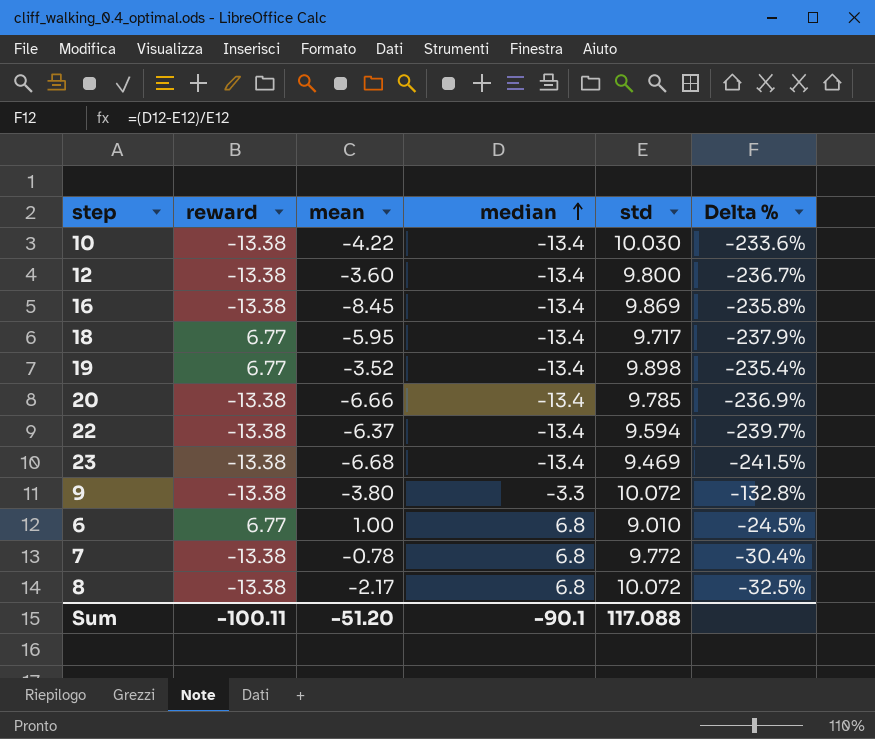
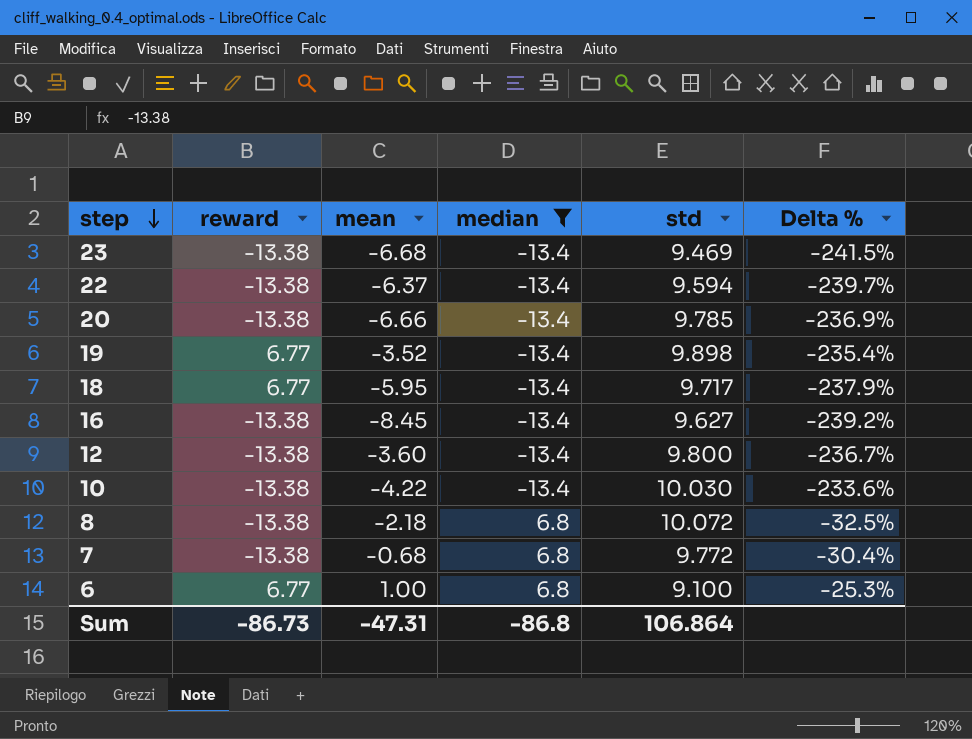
filter: none -> median != -3.3
row order: median ascending -> step descending
16 | std: 9.869 -> 9.627
16 | Delta %: -235.8% -> -239.2%
8 | mean: -2.17 -> -2.18
7 | mean: -0.78 -> -0.68
6 | std: 9.010 -> 9.100
6 | Delta %: -24.5% -> -25.3%
Sum | reward: -100.11 -> -86.73
Sum | mean: -51.20 -> -47.31
Sum | median: -90.1 -> -86.8
Sum | std: 117.088 -> 106.864

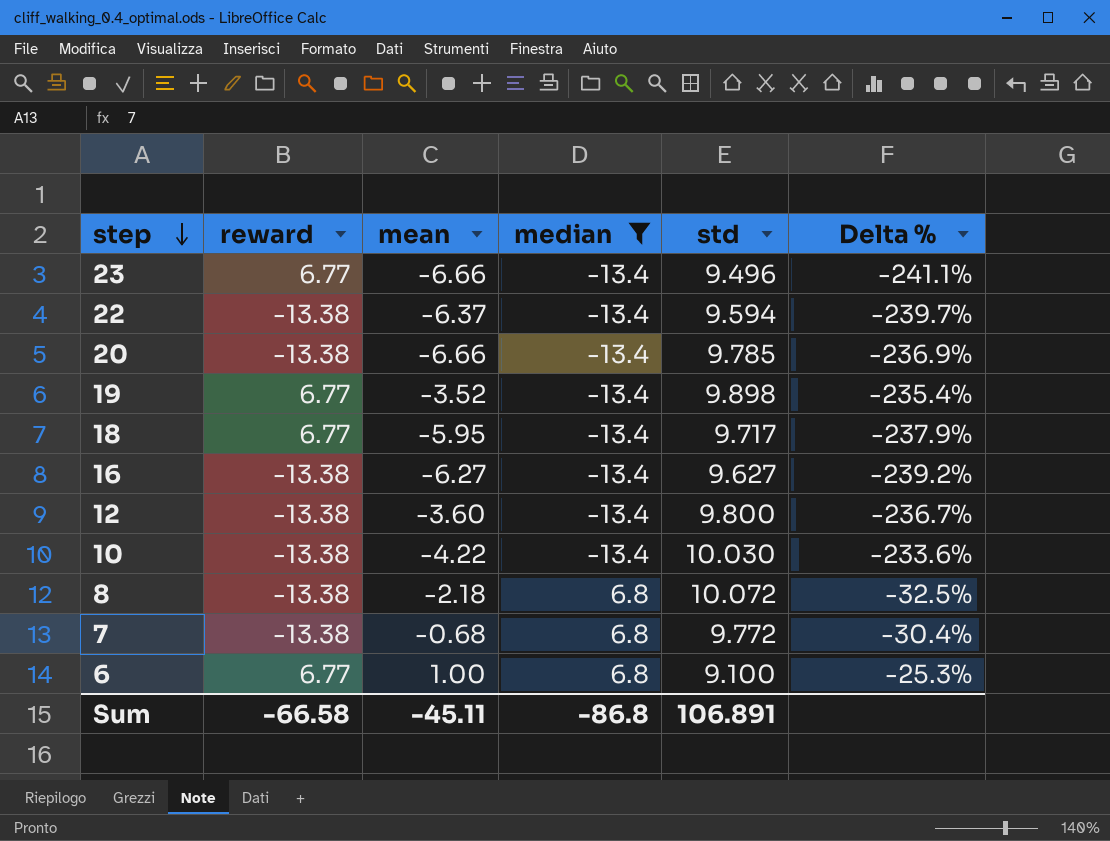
23 | reward: -13.38 -> 6.77
23 | mean: -6.68 -> -6.66
23 | std: 9.469 -> 9.496
23 | Delta %: -241.5% -> -241.1%
16 | mean: -8.45 -> -6.27
Sum | reward: -86.73 -> -66.58
Sum | mean: -47.31 -> -45.11
Sum | std: 106.864 -> 106.891

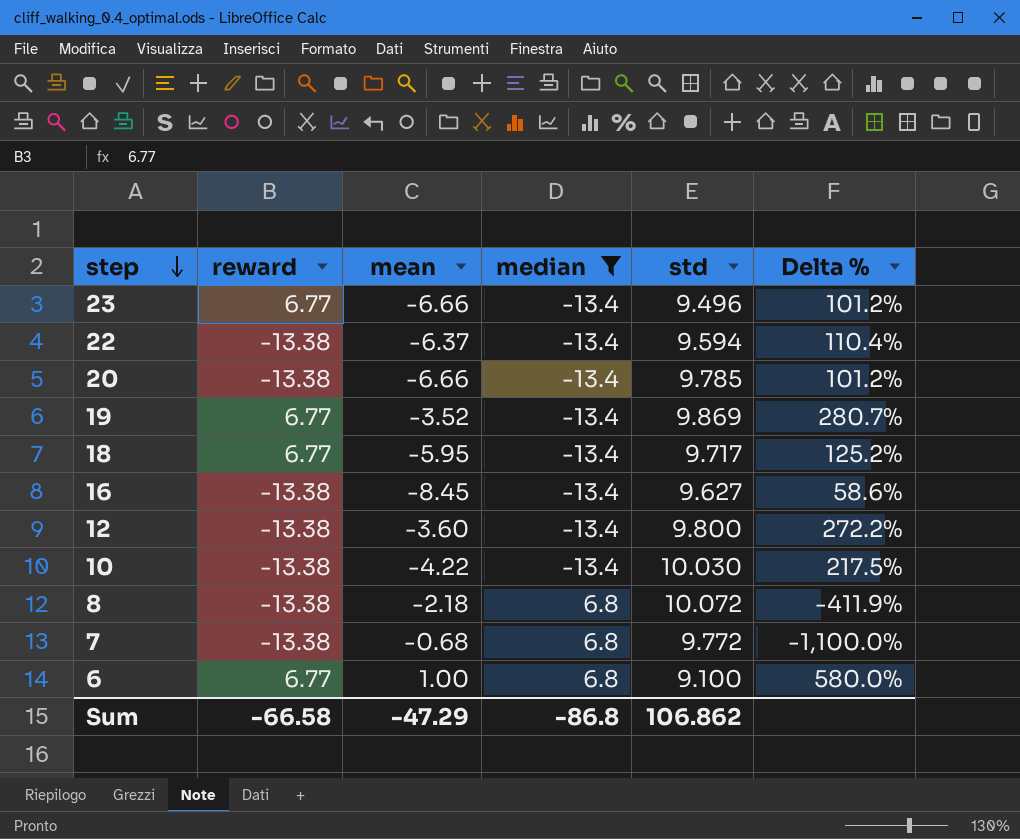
column Delta % | formula: ([median] - [std]) / [std] -> ([median] - [mean]) / [mean]
19 | std: 9.898 -> 9.869
16 | mean: -6.27 -> -8.45
Sum | mean: -45.11 -> -47.29
Sum | std: 106.891 -> 106.862

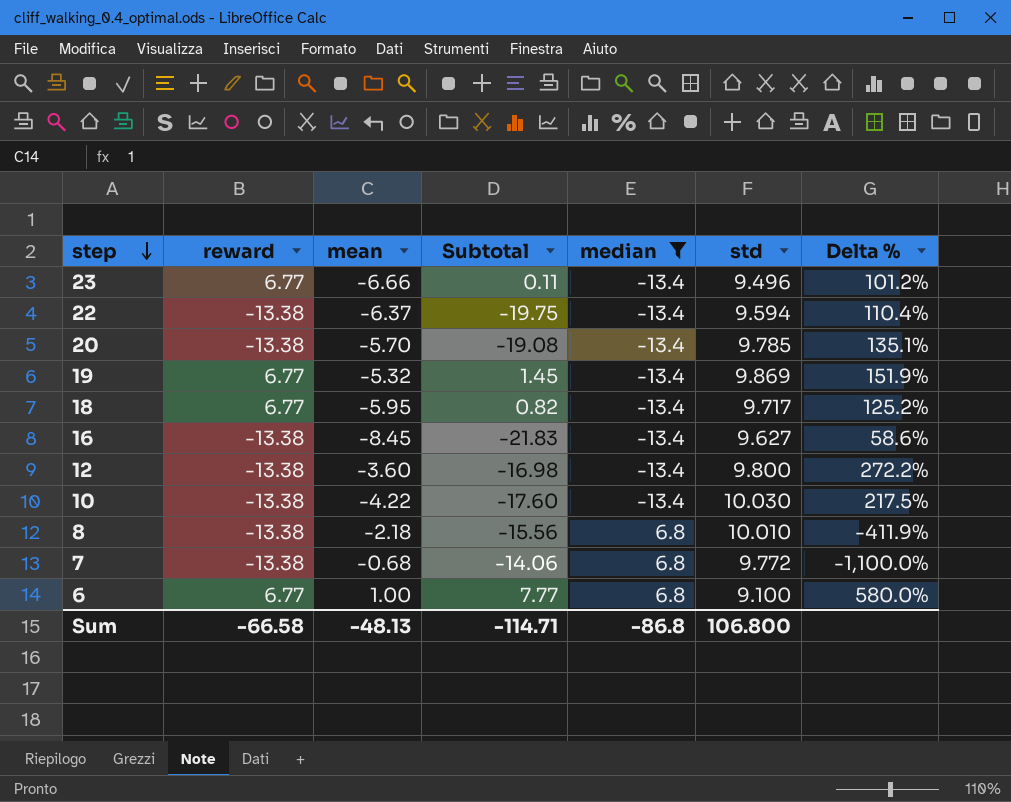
column Subtotal | formula: none -> [reward] + [mean]
20 | mean: -6.66 -> -5.70
20 | Delta %: 101.2% -> 135.1%
19 | mean: -3.52 -> -5.32
19 | Delta %: 280.7% -> 151.9%
8 | std: 10.072 -> 10.010
Sum | mean: -47.29 -> -48.13
Sum | std: 106.862 -> 106.800

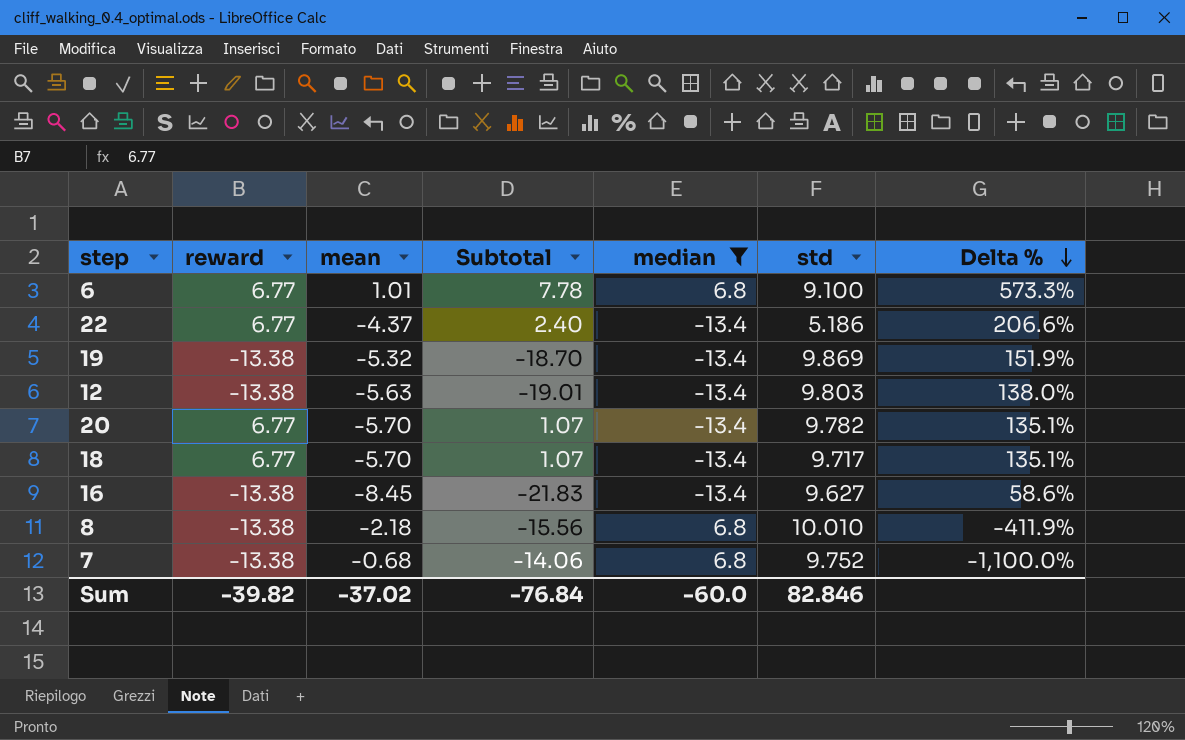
row order: step descending -> Delta % descending
row 23: 6.77 | -6.66 | 0.11 | -13.4 | 9.496 | 101.2% -> none
row 10: -13.38 | -4.22 | -17.60 | -13.4 | 10.030 | 217.5% -> none
6 | mean: 1.00 -> 1.01
6 | Subtotal: 7.77 -> 7.78
6 | Delta %: 580.0% -> 573.3%
22 | reward: -13.38 -> 6.77
22 | mean: -6.37 -> -4.37
22 | Subtotal: -19.75 -> 2.40
22 | std: 9.594 -> 5.186
22 | Delta %: 110.4% -> 206.6%
19 | reward: 6.77 -> -13.38
19 | Subtotal: 1.45 -> -18.70
12 | mean: -3.60 -> -5.63
12 | Subtotal: -16.98 -> -19.01
12 | std: 9.800 -> 9.803
12 | Delta %: 272.2% -> 138.0%
20 | reward: -13.38 -> 6.77
20 | Subtotal: -19.08 -> 1.07
20 | std: 9.785 -> 9.782
18 | mean: -5.95 -> -5.70
18 | Subtotal: 0.82 -> 1.07
18 | Delta %: 125.2% -> 135.1%
7 | std: 9.772 -> 9.752
Sum | reward: -66.58 -> -39.82
Sum | mean: -48.13 -> -37.02
Sum | Subtotal: -114.71 -> -76.84
Sum | median: -86.8 -> -60.0
Sum | std: 106.800 -> 82.846

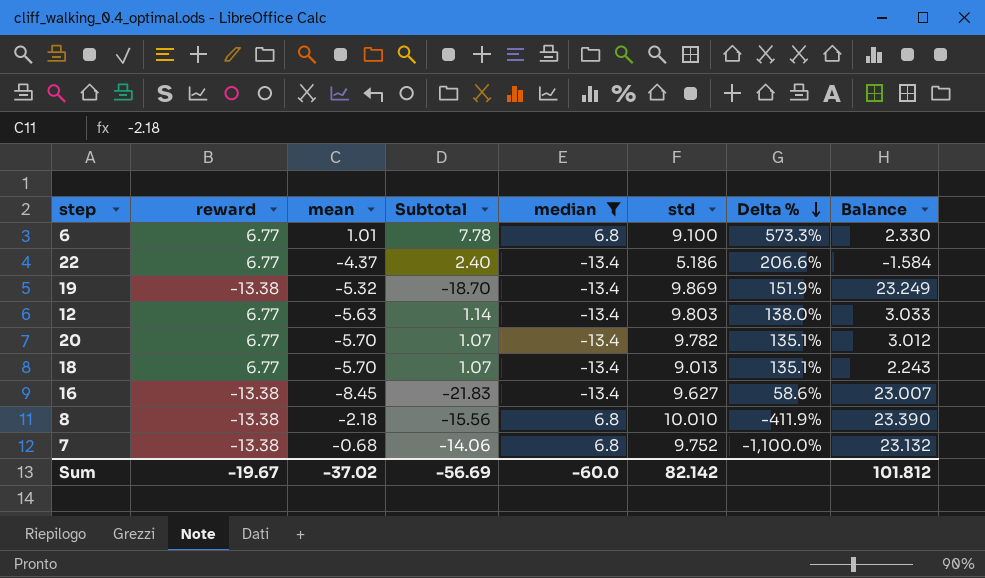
column Balance | formula: none -> [std] - [reward]
12 | reward: -13.38 -> 6.77
12 | Subtotal: -19.01 -> 1.14
18 | std: 9.717 -> 9.013
Sum | reward: -39.82 -> -19.67
Sum | Subtotal: -76.84 -> -56.69
Sum | std: 82.846 -> 82.142

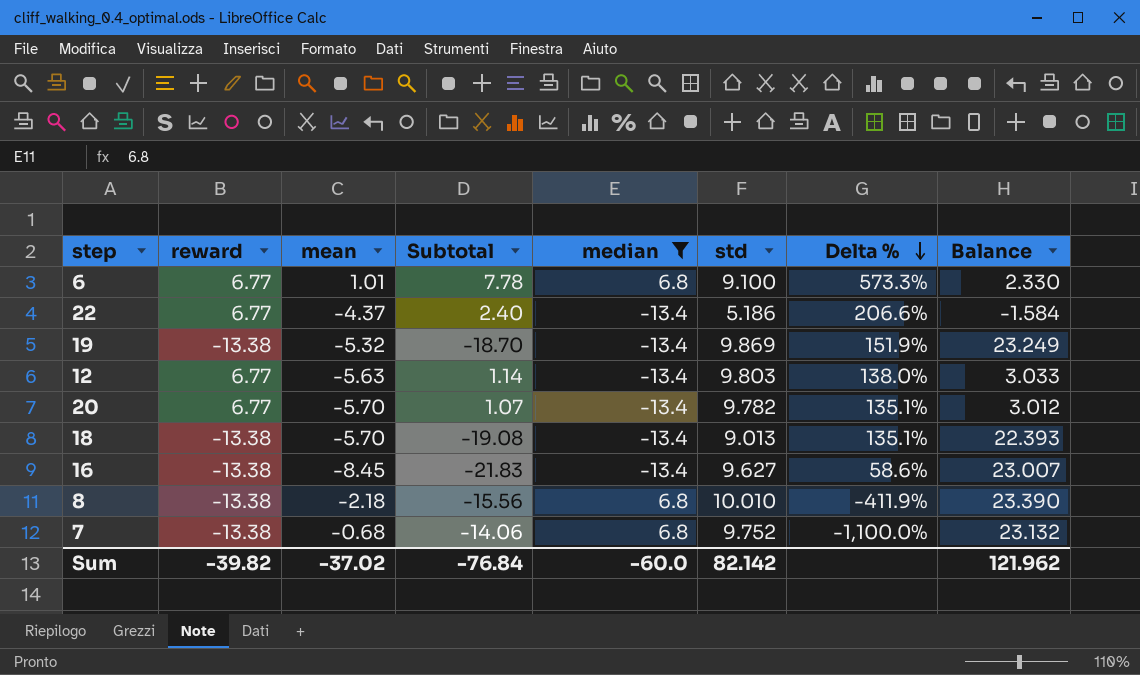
18 | reward: 6.77 -> -13.38
18 | Subtotal: 1.07 -> -19.08
18 | Balance: 2.243 -> 22.393
Sum | reward: -19.67 -> -39.82
Sum | Subtotal: -56.69 -> -76.84
Sum | Balance: 101.812 -> 121.962

